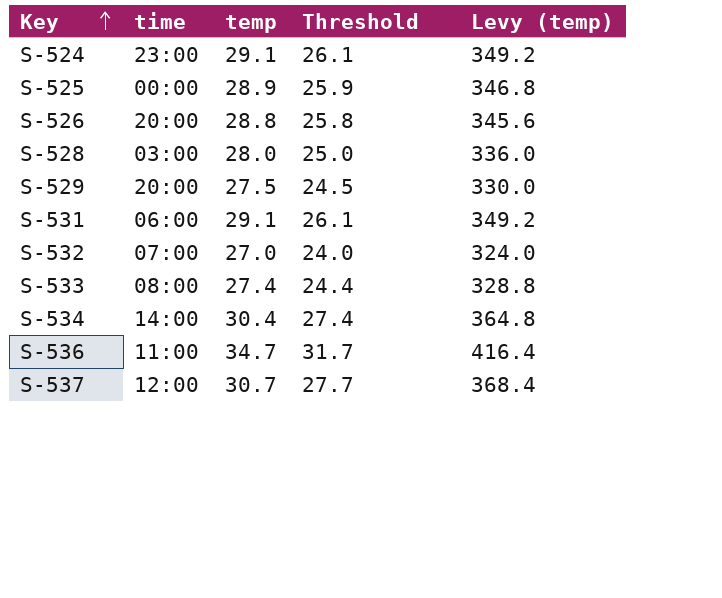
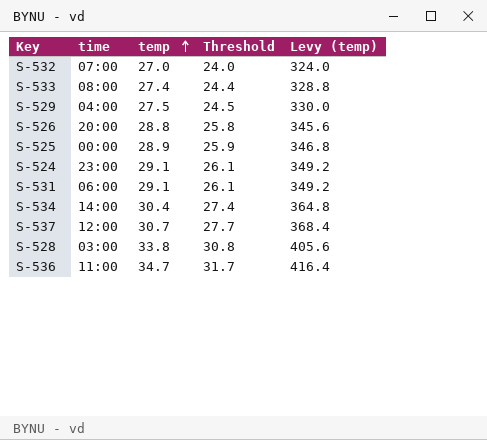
row order: Key ascending -> temp ascending
S-529 | time: 20:00 -> 04:00
S-528 | temp: 28.0 -> 33.8
S-528 | Threshold: 25.0 -> 30.8
S-528 | Levy (temp): 336.0 -> 405.6

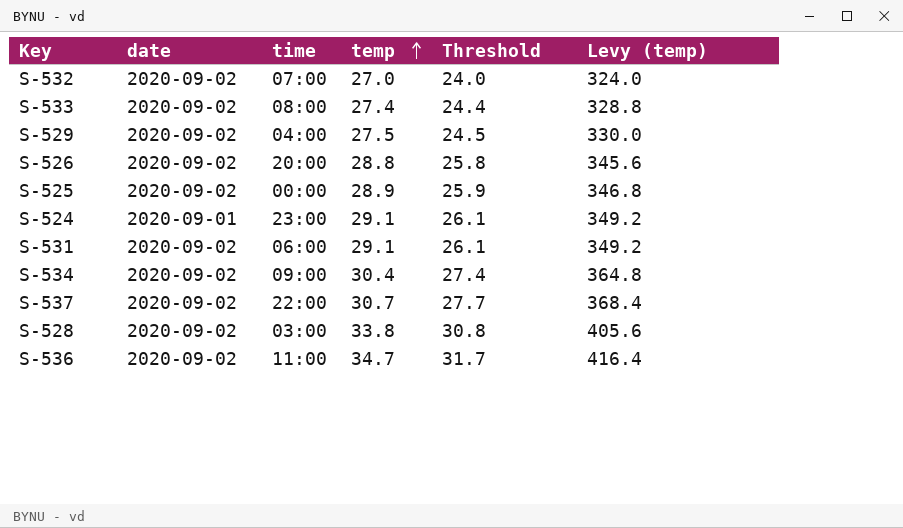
column date | position: none -> 2
S-534 | time: 14:00 -> 09:00
S-537 | time: 12:00 -> 22:00

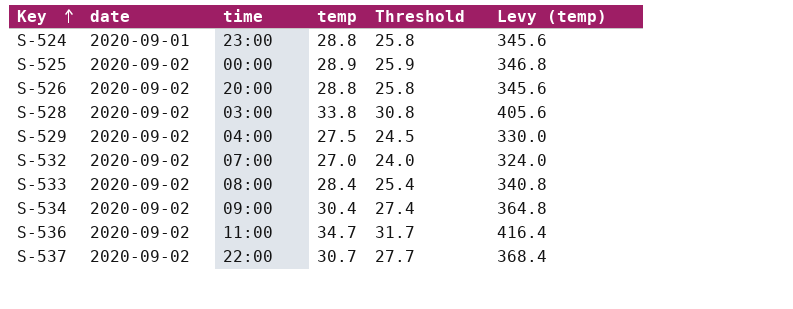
row order: temp ascending -> Key ascending
row S-531: 2020-09-02 | 06:00 | 29.1 | 26.1 | 349.2 -> none
S-524 | temp: 29.1 -> 28.8
S-524 | Threshold: 26.1 -> 25.8
S-524 | Levy (temp): 349.2 -> 345.6
S-533 | temp: 27.4 -> 28.4
S-533 | Threshold: 24.4 -> 25.4
S-533 | Levy (temp): 328.8 -> 340.8

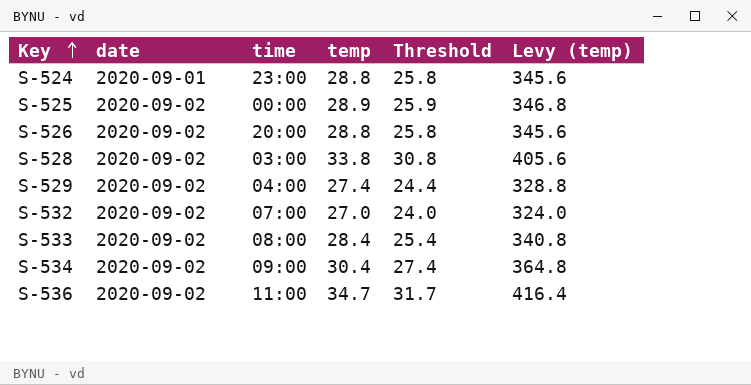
row S-537: 2020-09-02 | 22:00 | 30.7 | 27.7 | 368.4 -> none
S-529 | temp: 27.5 -> 27.4
S-529 | Threshold: 24.5 -> 24.4
S-529 | Levy (temp): 330.0 -> 328.8

